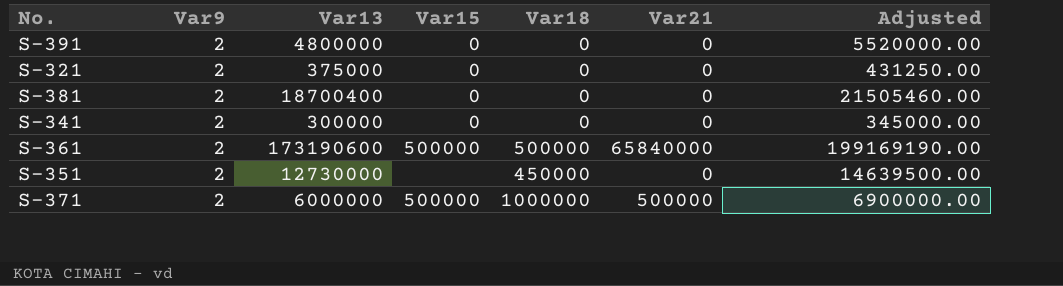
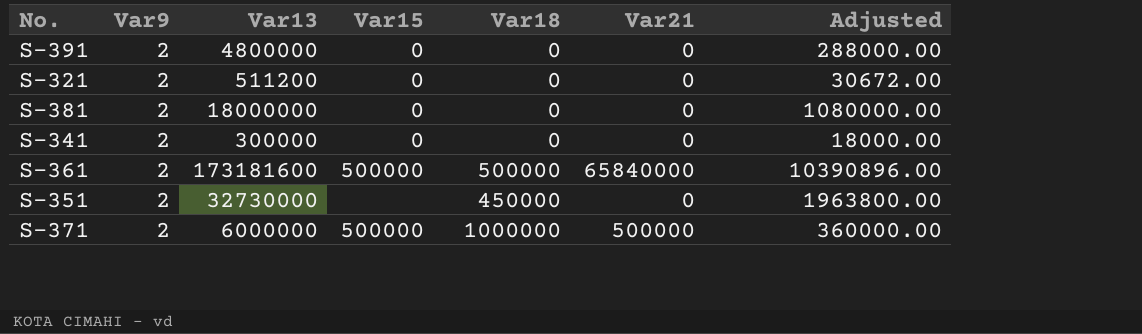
column Adjusted | formula: [Var13] * 1.15 -> [Var13] * 0.06
S-321 | Var13: 375000 -> 511200
S-381 | Var13: 18700400 -> 18000000
S-361 | Var13: 173190600 -> 173181600
S-351 | Var13: 12730000 -> 32730000

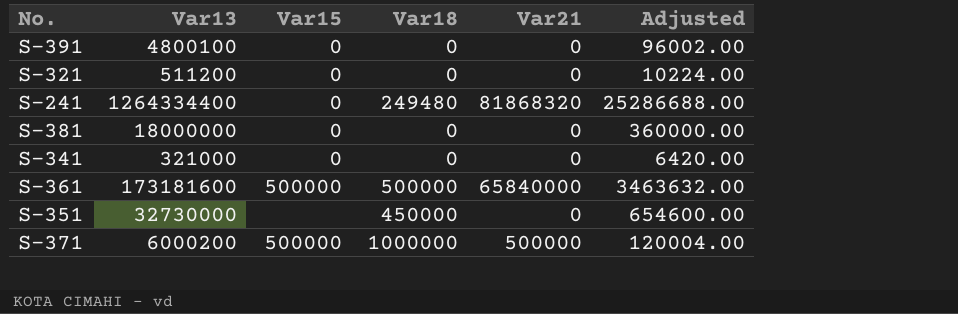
column Var9 | position: 2 -> none
column Adjusted | formula: [Var13] * 0.06 -> [Var13] * 0.02
S-391 | Var13: 4800000 -> 4800100
row S-241: none -> 1264334400 | 0 | 249480 | 81868320 | 25286688.00
S-341 | Var13: 300000 -> 321000
S-371 | Var13: 6000000 -> 6000200

